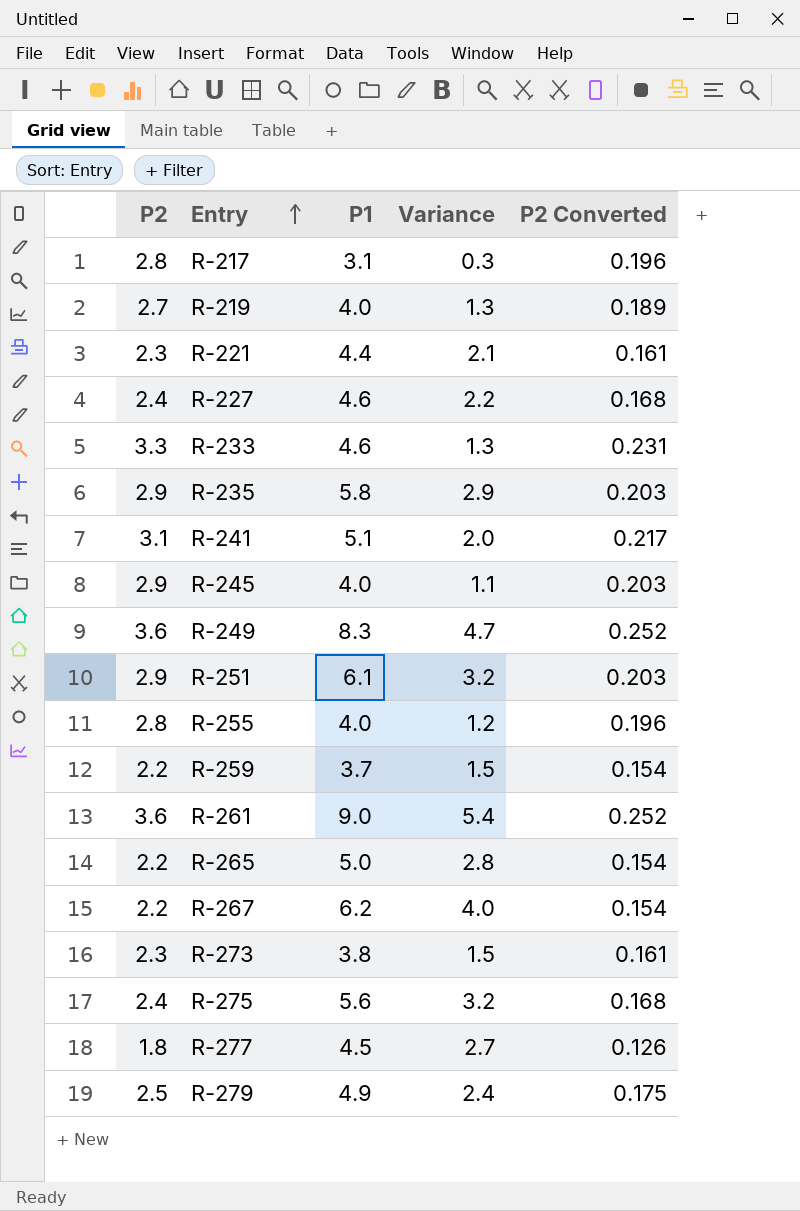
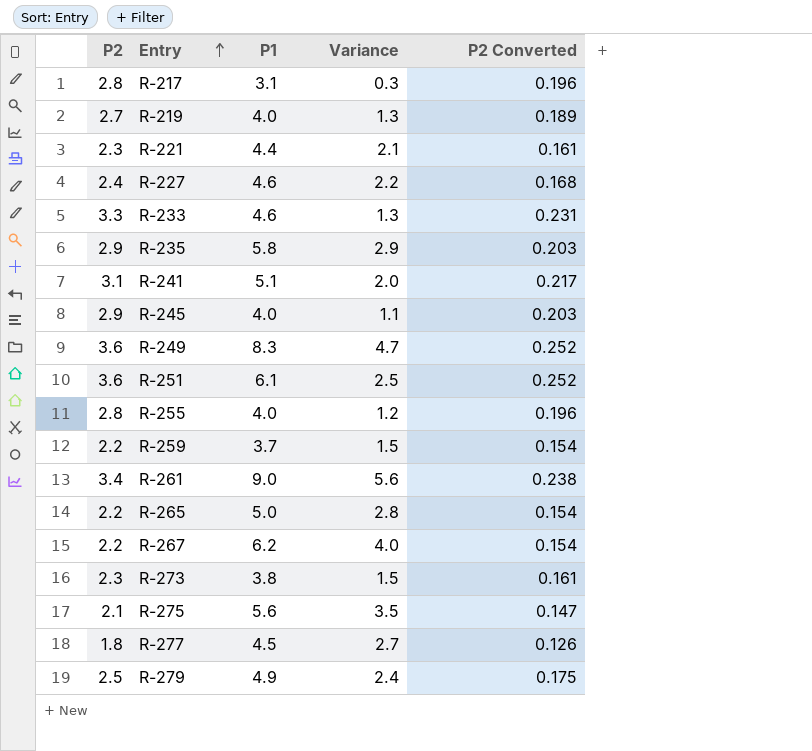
R-251 | P2: 2.9 -> 3.6
R-251 | Variance: 3.2 -> 2.5
R-251 | P2 Converted: 0.203 -> 0.252
R-261 | P2: 3.6 -> 3.4
R-261 | Variance: 5.4 -> 5.6
R-261 | P2 Converted: 0.252 -> 0.238
R-275 | P2: 2.4 -> 2.1
R-275 | Variance: 3.2 -> 3.5
R-275 | P2 Converted: 0.168 -> 0.147

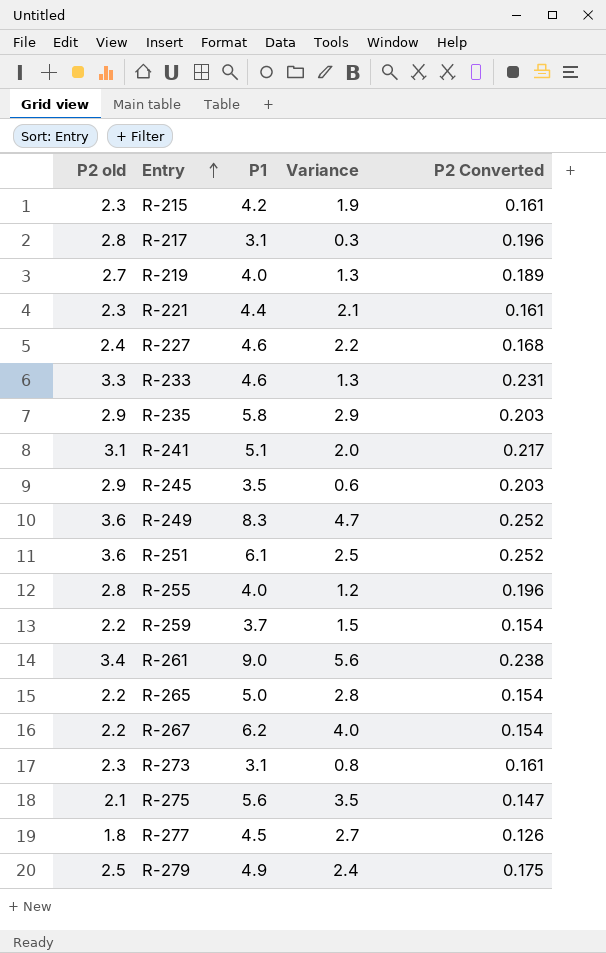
column name: P2 -> P2 old
row R-215: none -> 2.3 | 4.2 | 1.9 | 0.161
R-245 | P1: 4.0 -> 3.5
R-245 | Variance: 1.1 -> 0.6
R-273 | P1: 3.8 -> 3.1
R-273 | Variance: 1.5 -> 0.8

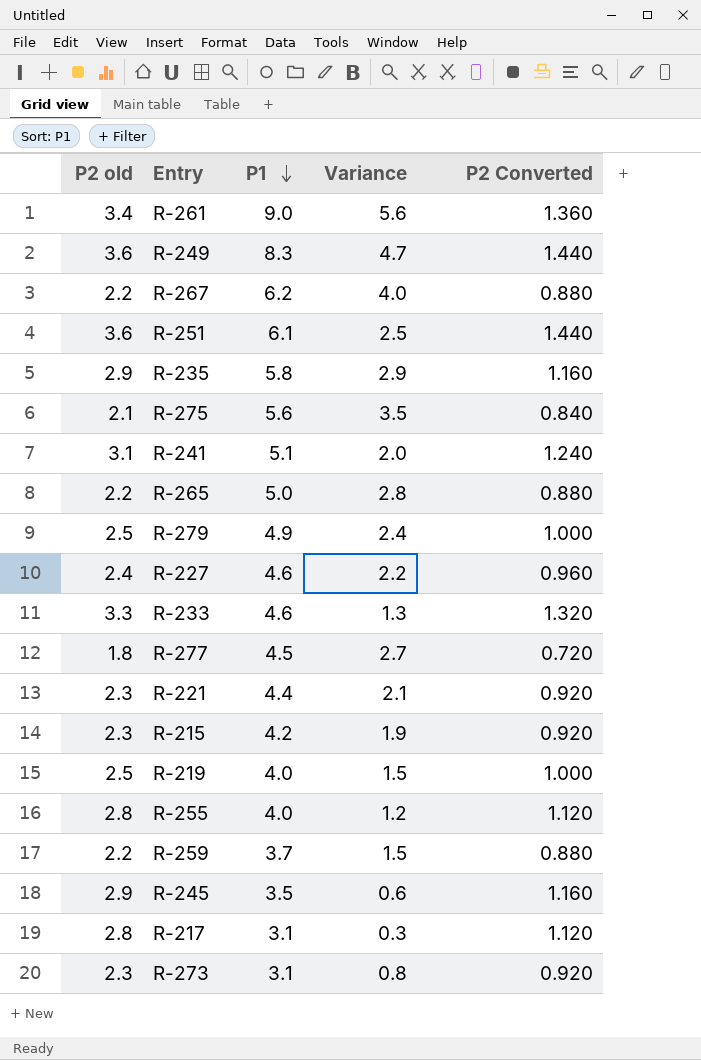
row order: Entry ascending -> P1 descending
column P2 Converted | formula: [P2 old] * 0.07 -> [P2 old] * 0.4
R-219 | P2 old: 2.7 -> 2.5
R-219 | Variance: 1.3 -> 1.5

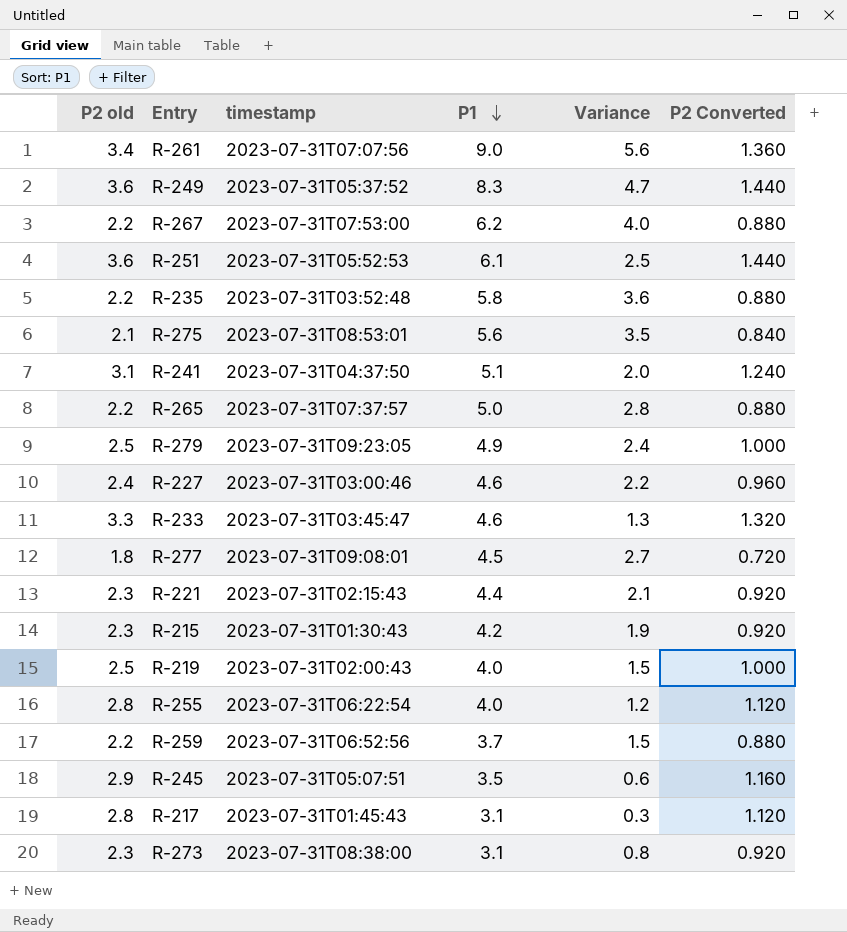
column timestamp | position: none -> 3
R-235 | P2 old: 2.9 -> 2.2
R-235 | Variance: 2.9 -> 3.6
R-235 | P2 Converted: 1.160 -> 0.880

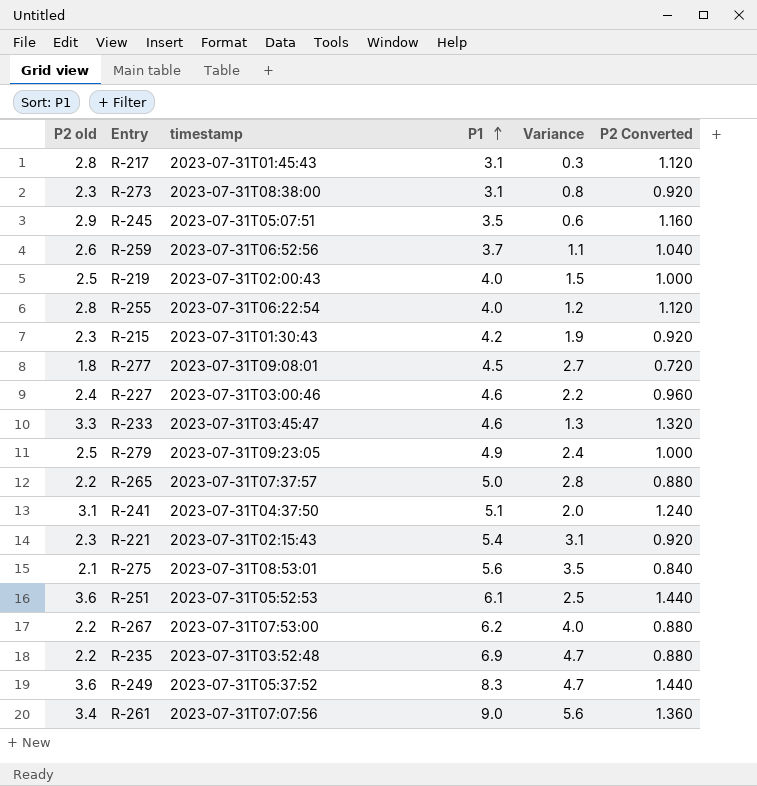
row order: P1 descending -> P1 ascending
R-259 | P2 old: 2.2 -> 2.6
R-259 | Variance: 1.5 -> 1.1
R-259 | P2 Converted: 0.880 -> 1.040
R-221 | P1: 4.4 -> 5.4
R-221 | Variance: 2.1 -> 3.1
R-235 | P1: 5.8 -> 6.9
R-235 | Variance: 3.6 -> 4.7

